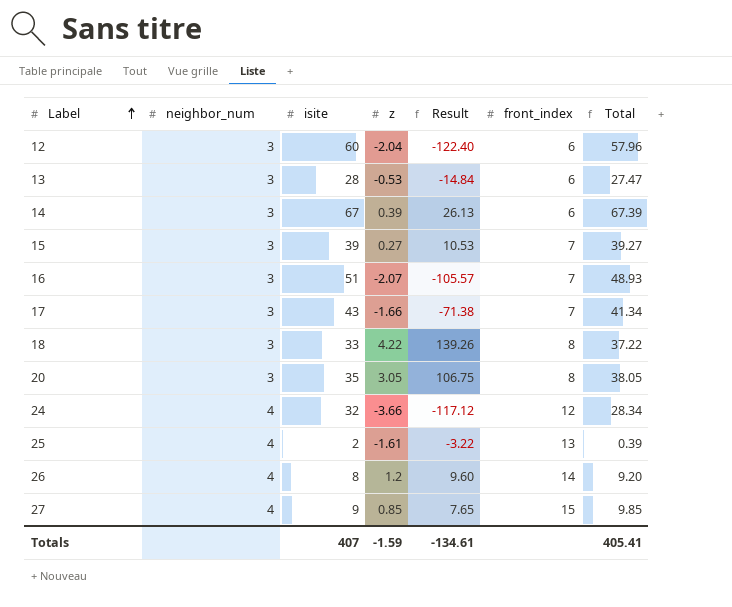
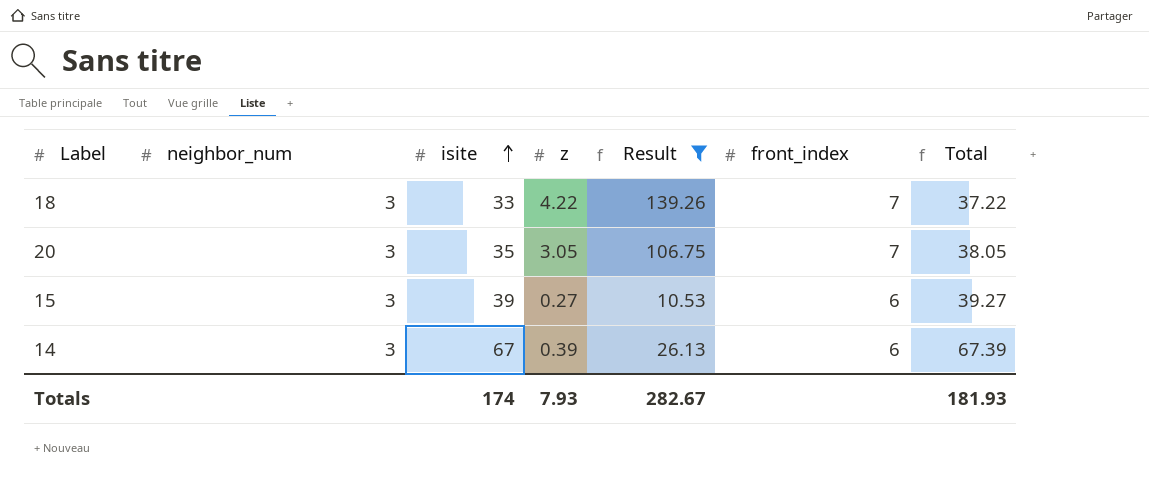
filter: none -> Result >= 10.53
row order: Label ascending -> isite ascending
18 | front_index: 8 -> 7
20 | front_index: 8 -> 7
15 | front_index: 7 -> 6
Totals | isite: 407 -> 174
Totals | z: -1.59 -> 7.93
Totals | Result: -134.61 -> 282.67
Totals | Total: 405.41 -> 181.93

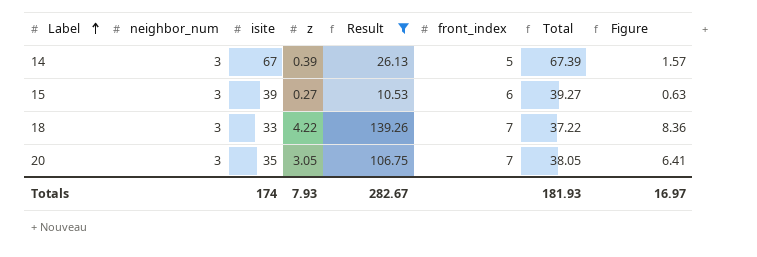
row order: isite ascending -> Label ascending
column Figure | formula: none -> [Result] * 0.06
14 | front_index: 6 -> 5

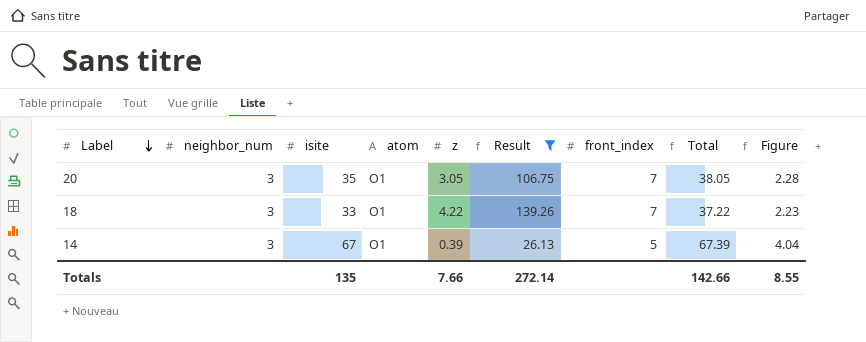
row order: Label ascending -> Label descending
column atom | position: none -> 4
column Figure | formula: [Result] * 0.06 -> [Total] * 0.06
row 15: 3 | 39 | 0.27 | 10.53 | 6 | 39.27 | 0.63 -> none
Totals | isite: 174 -> 135
Totals | z: 7.93 -> 7.66
Totals | Result: 282.67 -> 272.14
Totals | Total: 181.93 -> 142.66
Totals | Figure: 16.97 -> 8.55

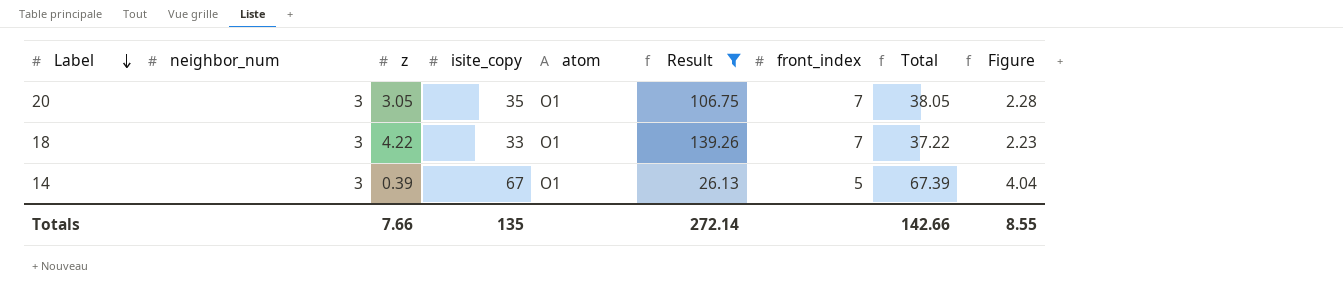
column z | position: 5 -> 3
column name: isite -> isite_copy

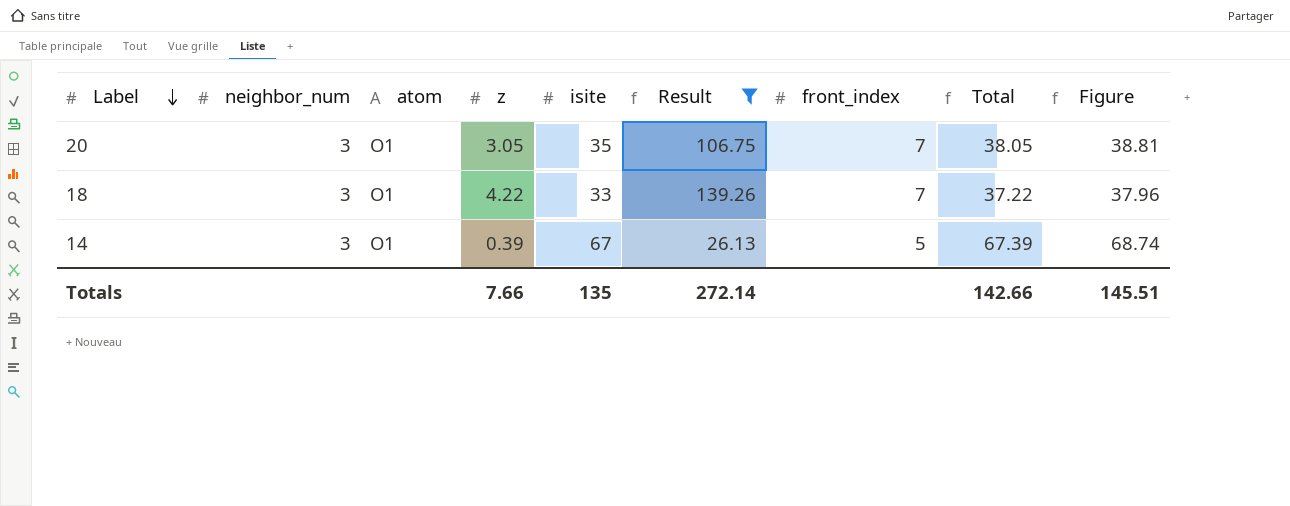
column atom | position: 5 -> 3
column name: isite_copy -> isite
column Figure | formula: [Total] * 0.06 -> [Total] * 1.02
Totals | Figure: 8.55 -> 145.51

